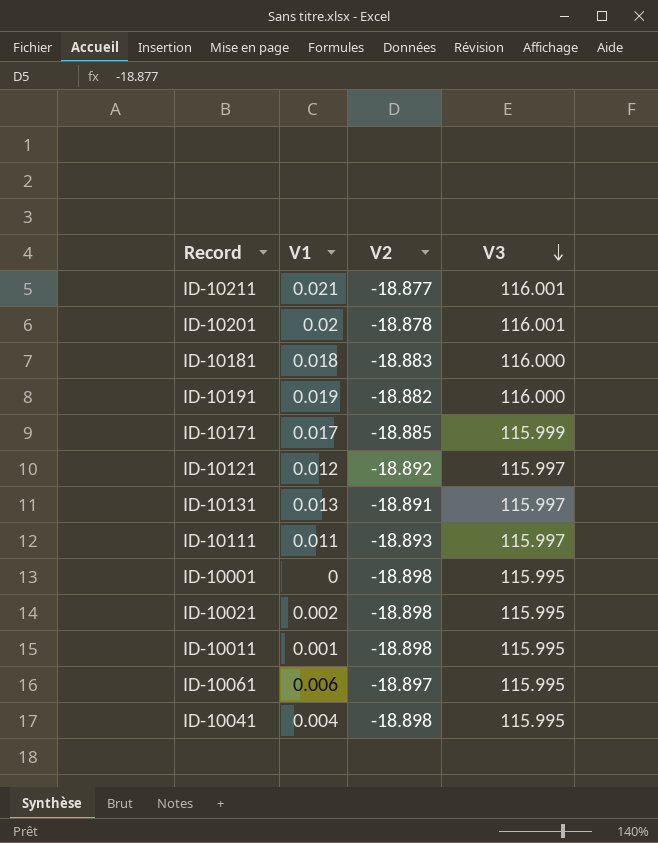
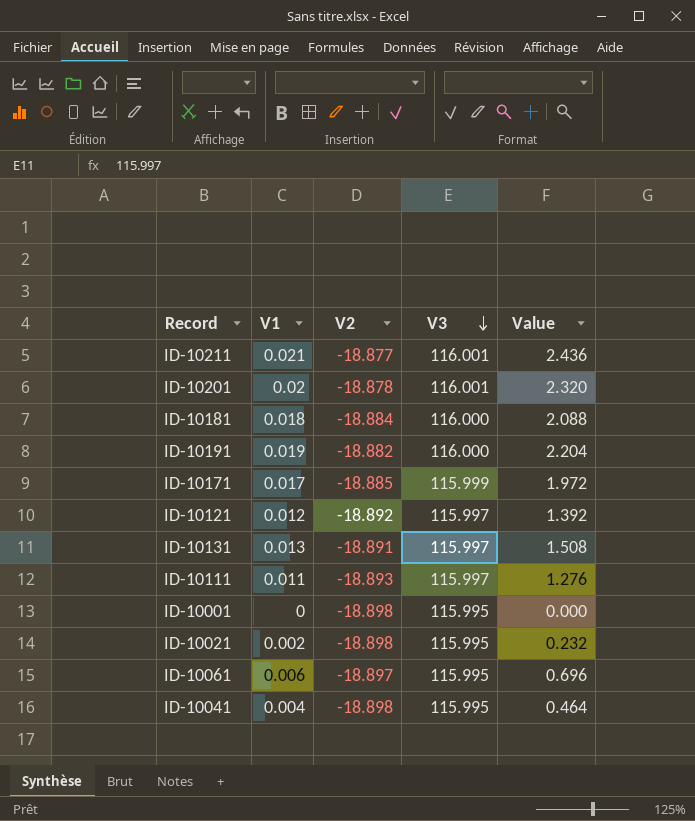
column Value | formula: none -> [V1] * [V3]
row ID-10011: 0.001 | -18.898 | 115.995 -> none
ID-10181 | V2: -18.883 -> -18.884

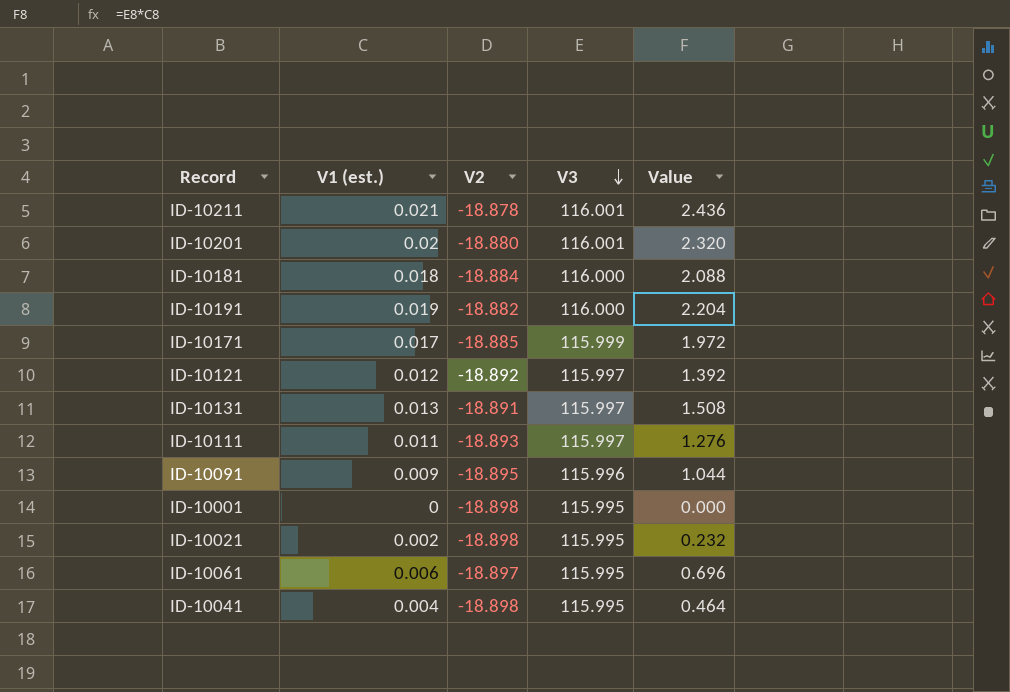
column name: V1 -> V1 (est.)
ID-10211 | V2: -18.877 -> -18.878
ID-10201 | V2: -18.878 -> -18.880
row ID-10091: none -> 0.009 | -18.895 | 115.996 | 1.044

